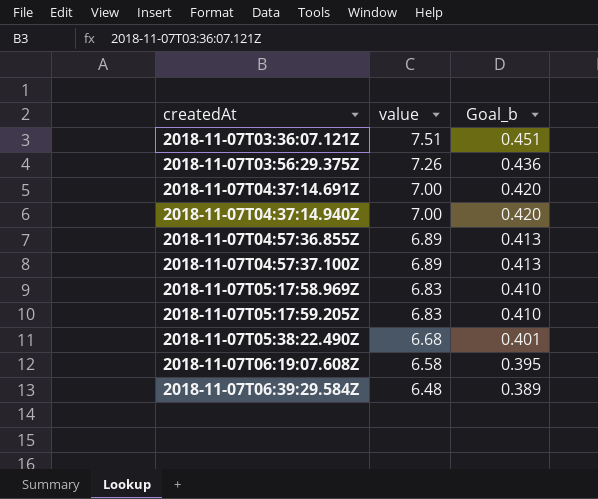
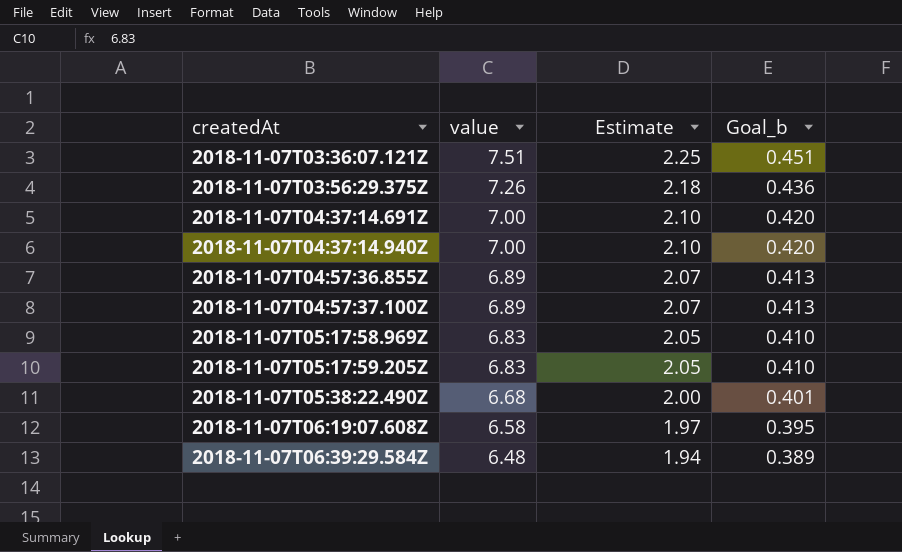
column Estimate | formula: none -> [value] * 0.3

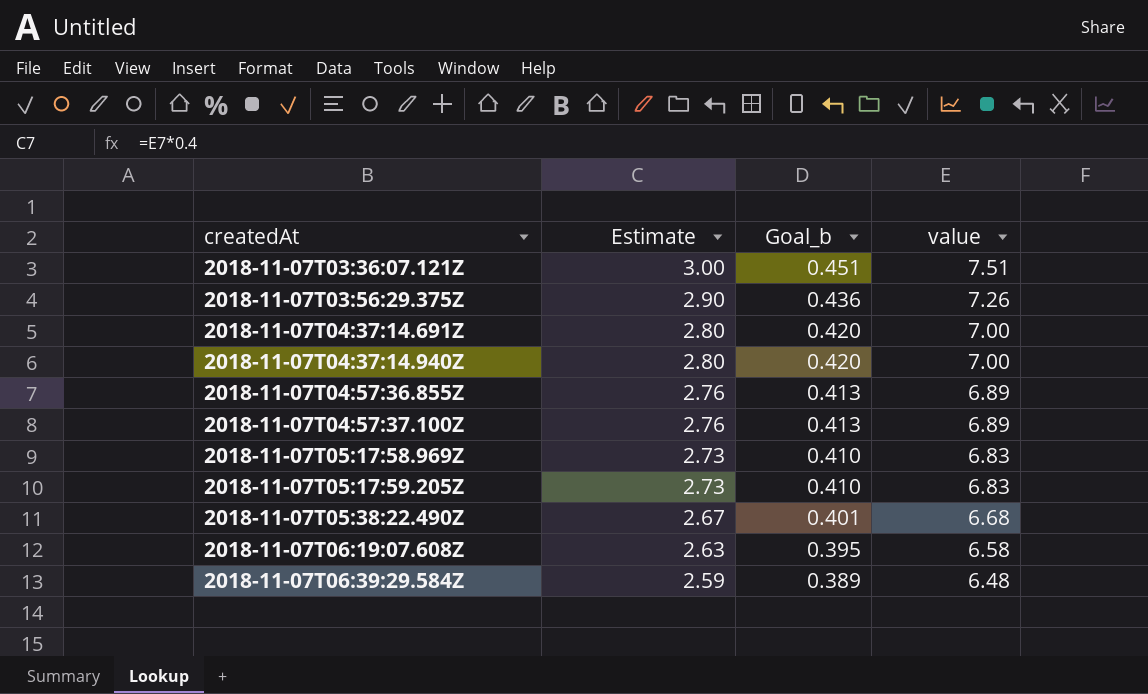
column Estimate | formula: [value] * 0.3 -> [value] * 0.4
column value | position: 2 -> 4

